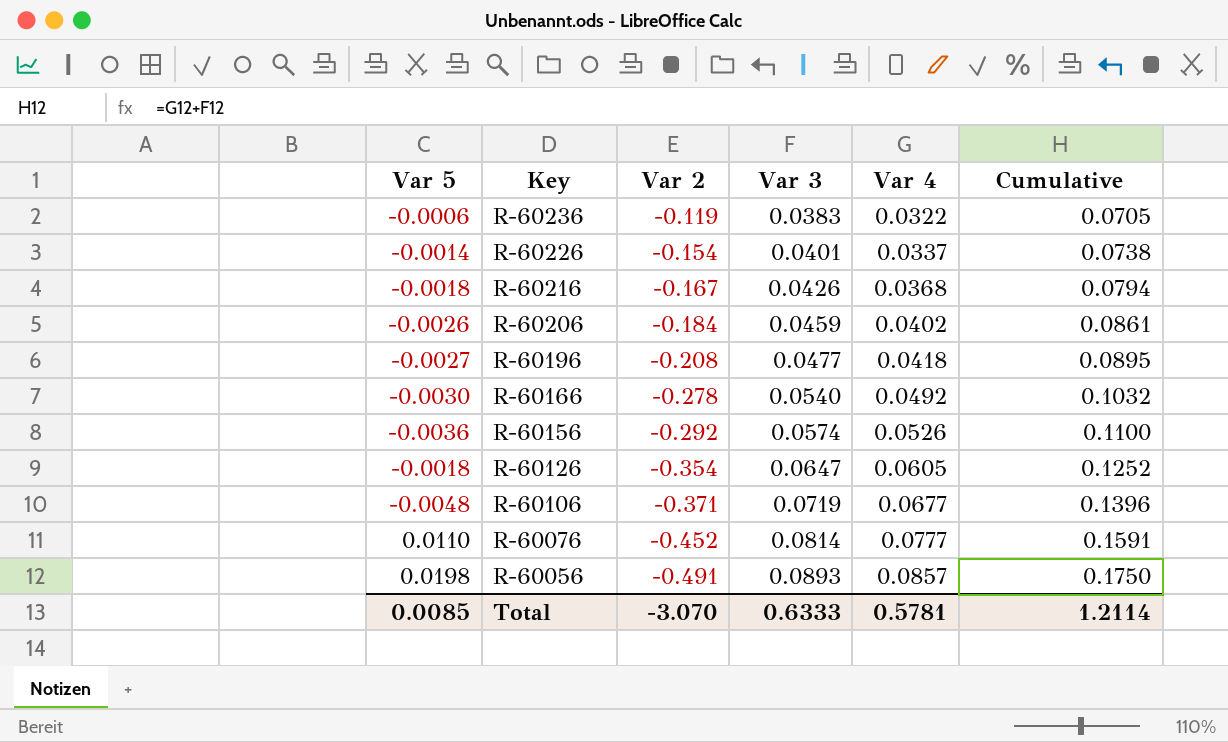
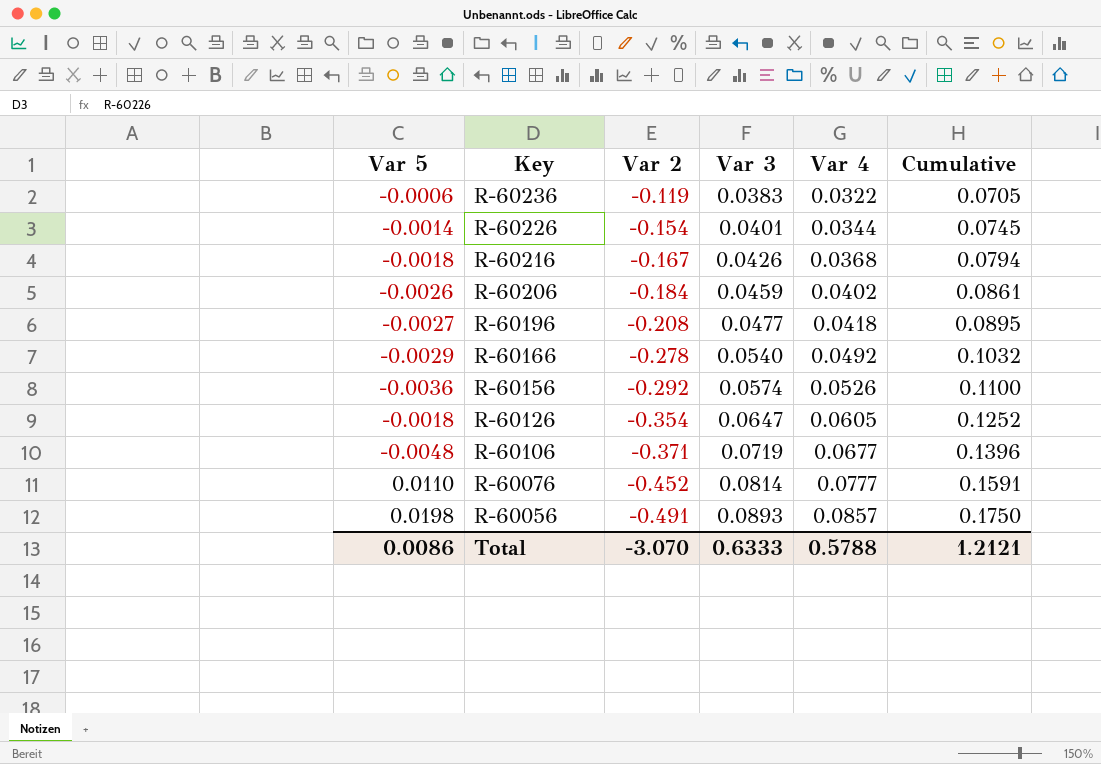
R-60226 | Var 4: 0.0337 -> 0.0344
R-60226 | Cumulative: 0.0738 -> 0.0745
R-60166 | Var 5: -0.0030 -> -0.0029
Total | Var 5: 0.0085 -> 0.0086
Total | Var 4: 0.5781 -> 0.5788
Total | Cumulative: 1.2114 -> 1.2121

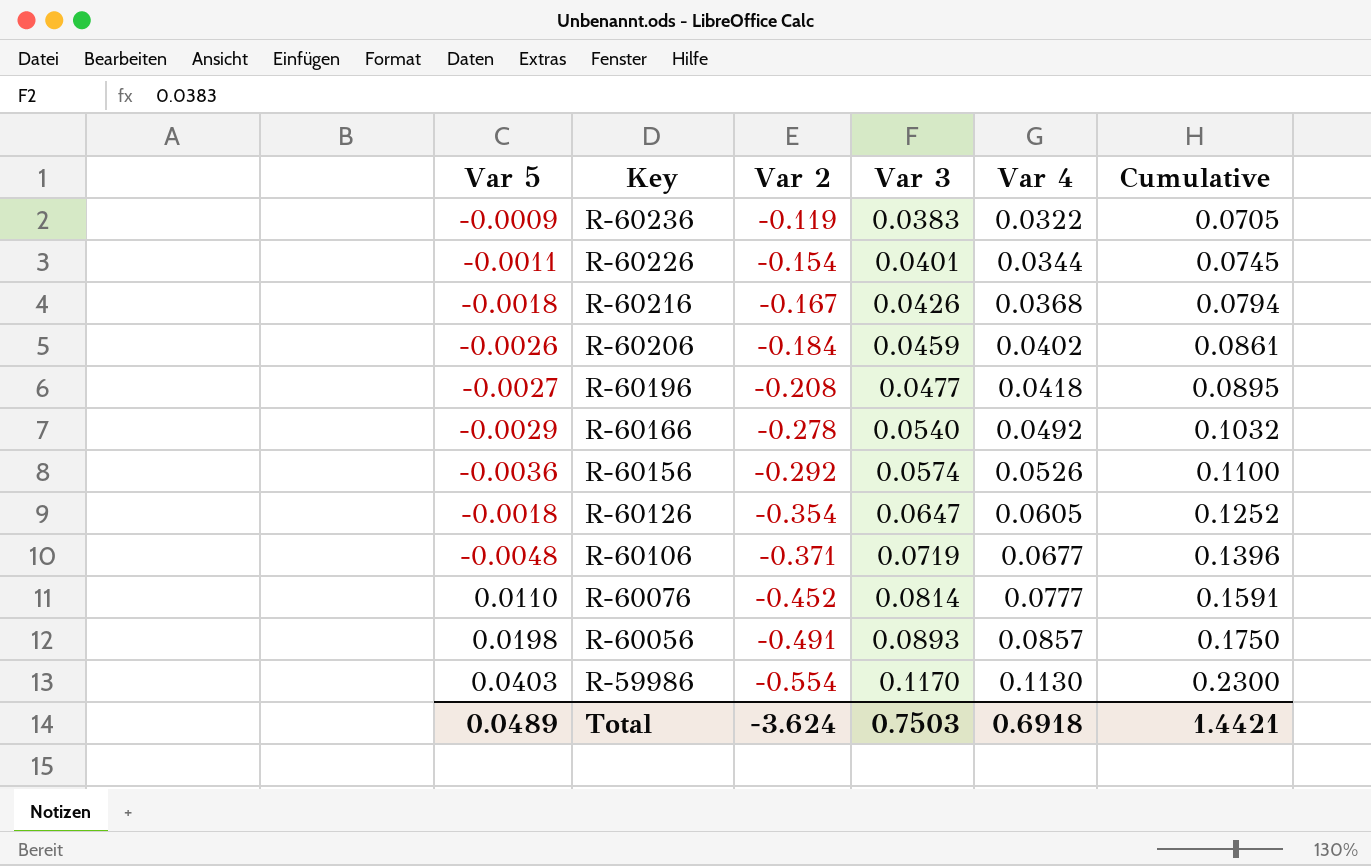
R-60236 | Var 5: -0.0006 -> -0.0009
R-60226 | Var 5: -0.0014 -> -0.0011
row R-59986: none -> 0.0403 | -0.554 | 0.1170 | 0.1130 | 0.2300
Total | Var 5: 0.0086 -> 0.0489
Total | Var 2: -3.070 -> -3.624
Total | Var 3: 0.6333 -> 0.7503
Total | Var 4: 0.5788 -> 0.6918
Total | Cumulative: 1.2121 -> 1.4421

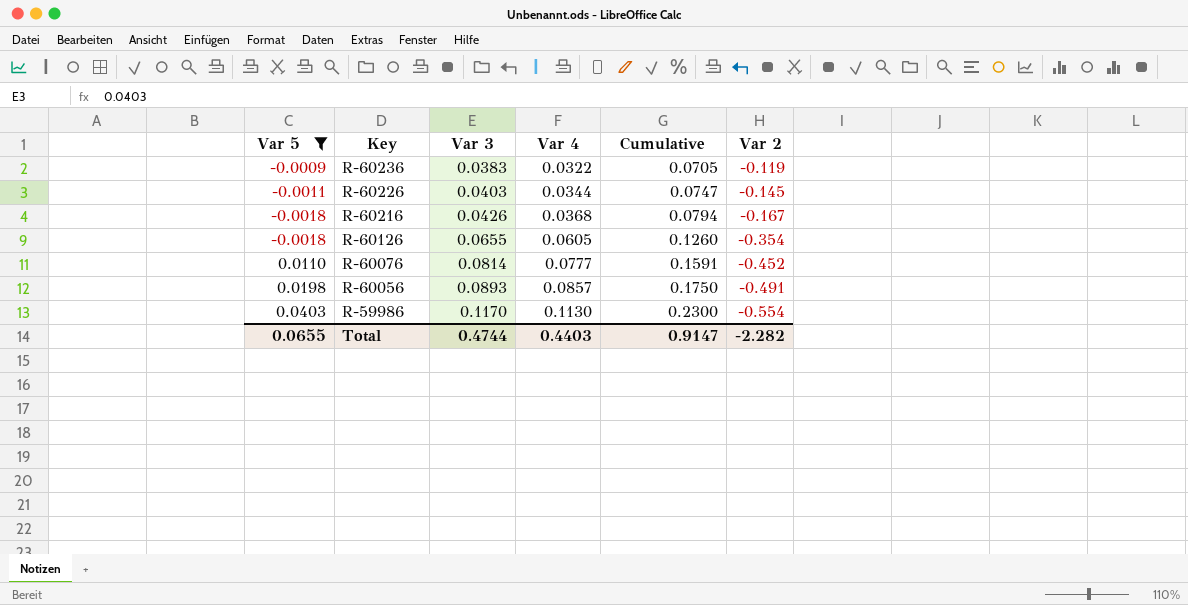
filter: none -> Var 5 >= -0.0018
column Var 2 | position: 3 -> 6
R-60226 | Var 3: 0.0401 -> 0.0403
R-60226 | Cumulative: 0.0745 -> 0.0747
R-60226 | Var 2: -0.154 -> -0.145
R-60126 | Var 3: 0.0647 -> 0.0655
R-60126 | Cumulative: 0.1252 -> 0.1260
Total | Var 5: 0.0489 -> 0.0655
Total | Var 3: 0.7503 -> 0.4744
Total | Var 4: 0.6918 -> 0.4403
Total | Cumulative: 1.4421 -> 0.9147
Total | Var 2: -3.624 -> -2.282

